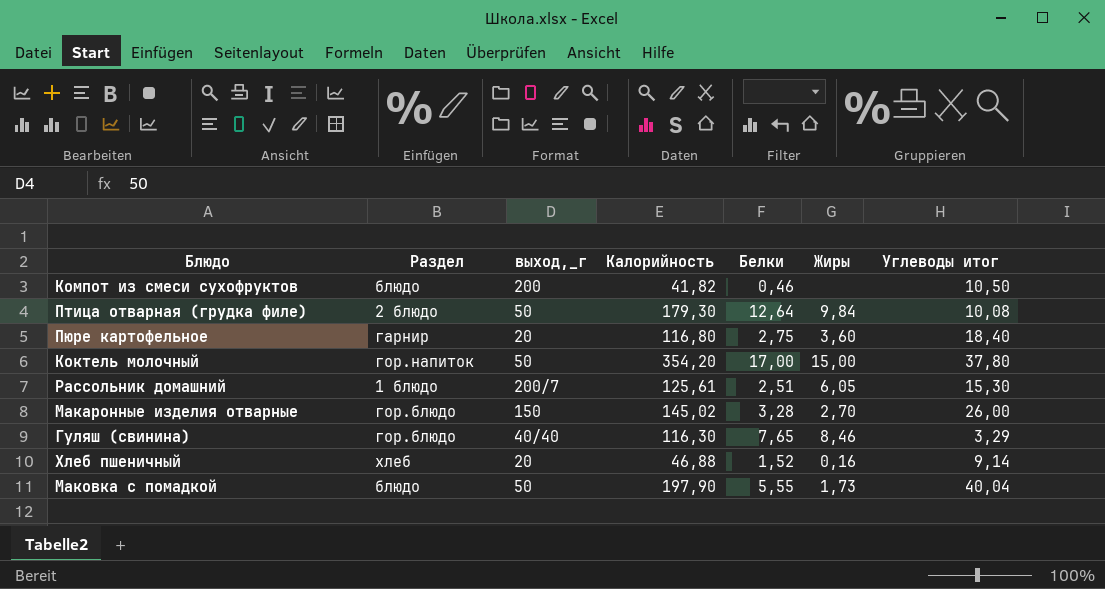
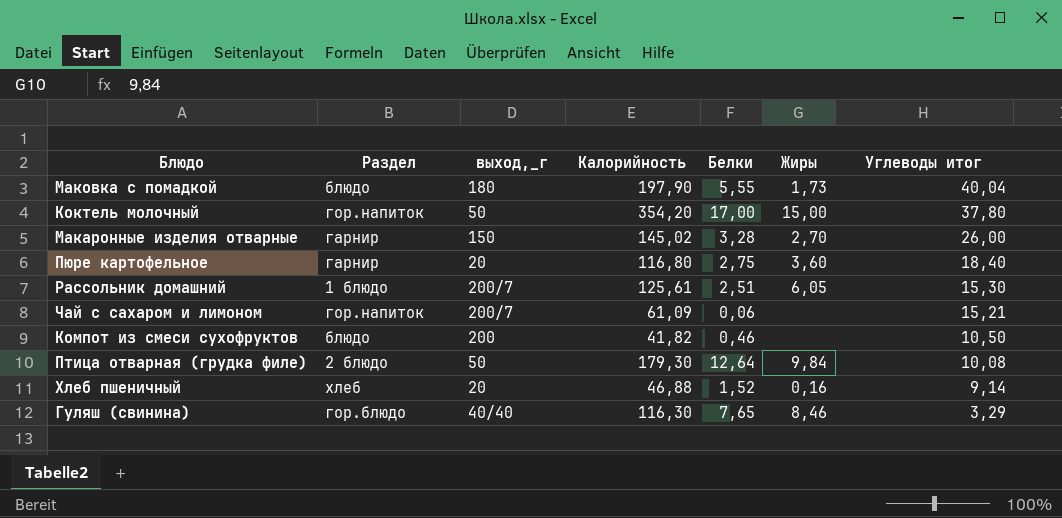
row order: none -> Углеводы итог descending
Маковка с помадкой | выход,_г: 50 -> 180
Макаронные изделия отварные | Раздел: гор.блюдо -> гарнир
row Чай с сахаром и лимоном: none -> гор.напиток | 200/7 | 61,09 | 0,06 | none | 15,21

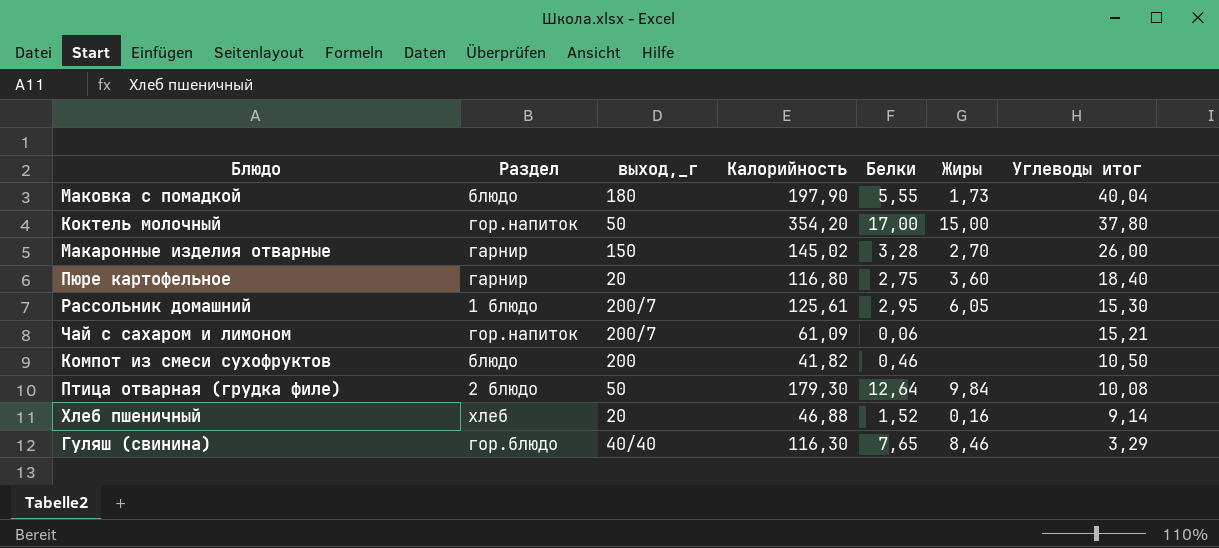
Рассольник домашний | Белки: 2,51 -> 2,95

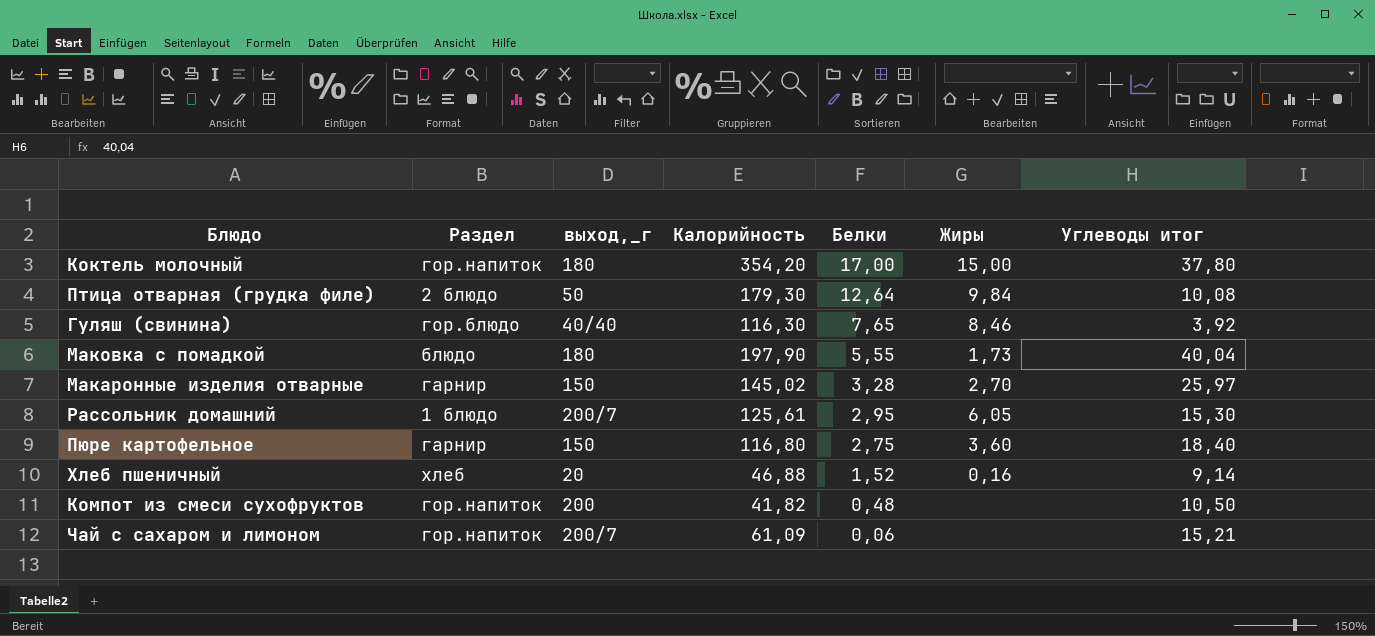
row order: Углеводы итог descending -> Белки descending
Коктель молочный | выход,_г: 50 -> 180
Гуляш (свинина) | Углеводы итог: 3,29 -> 3,92
Макаронные изделия отварные | Углеводы итог: 26,00 -> 25,97
Пюре картофельное | выход,_г: 20 -> 150
Компот из смеси сухофруктов | Раздел: блюдо -> гор.напиток
Компот из смеси сухофруктов | Белки: 0,46 -> 0,48

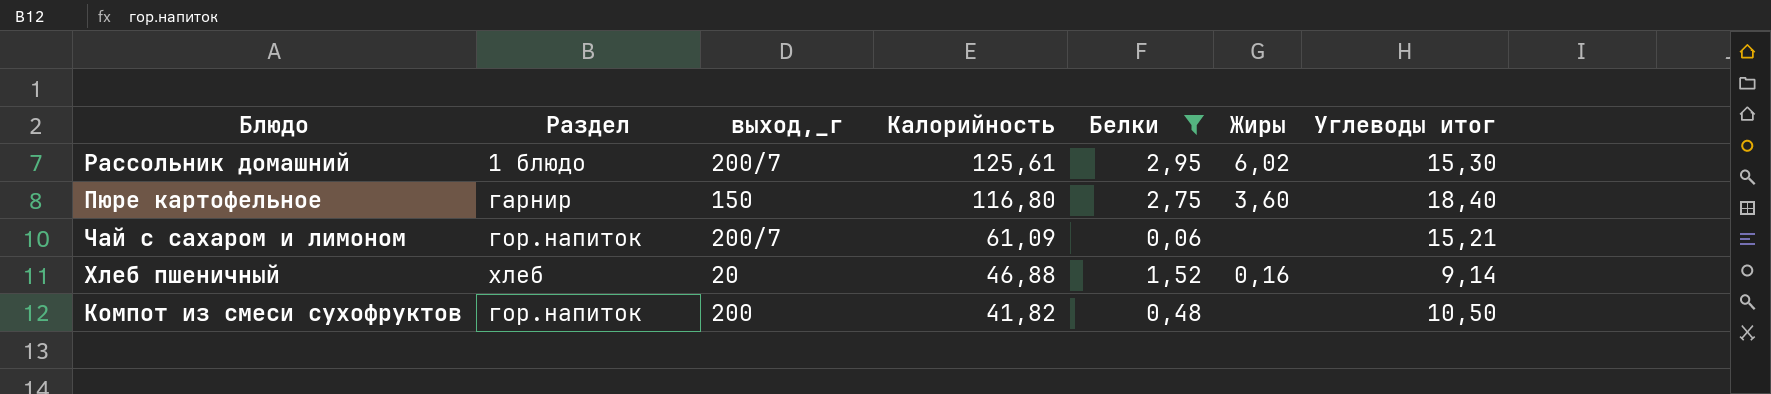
filter: none -> Белки <= 2,95
row order: Белки descending -> Калорийность descending
Рассольник домашний | Жиры: 6,05 -> 6,02

